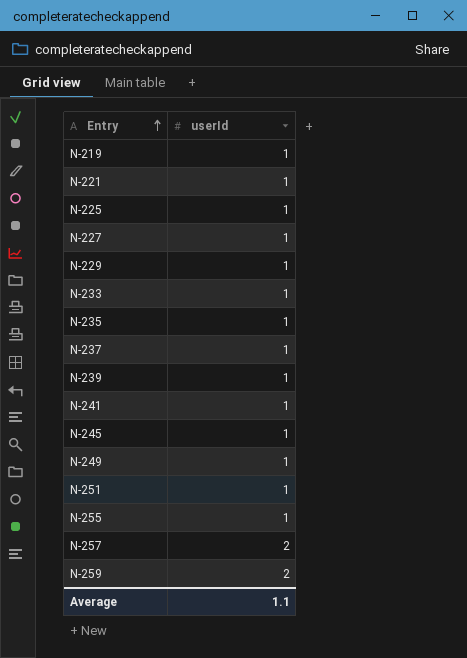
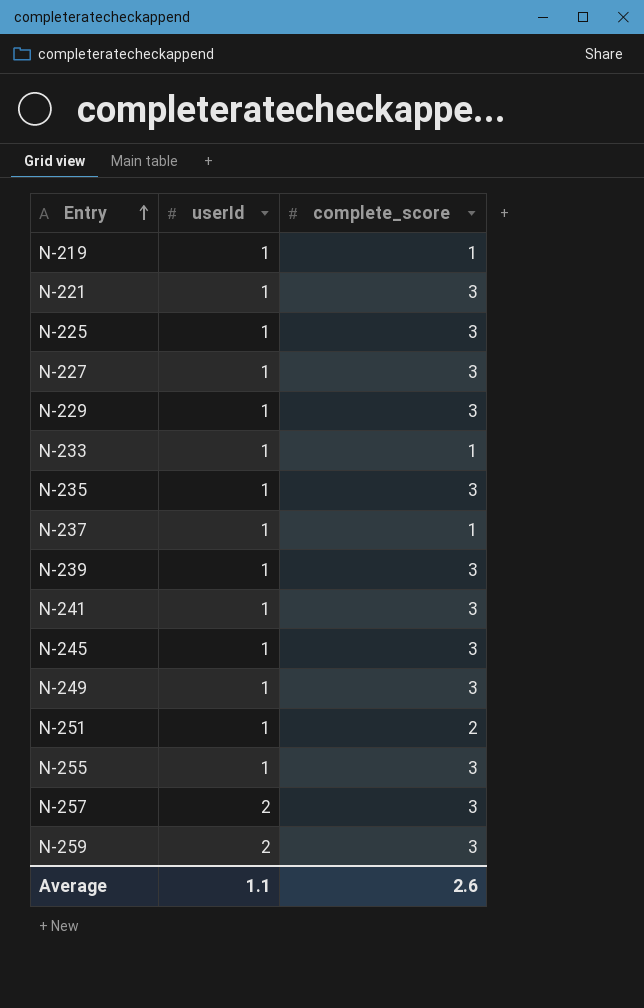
column complete_score | position: none -> 3

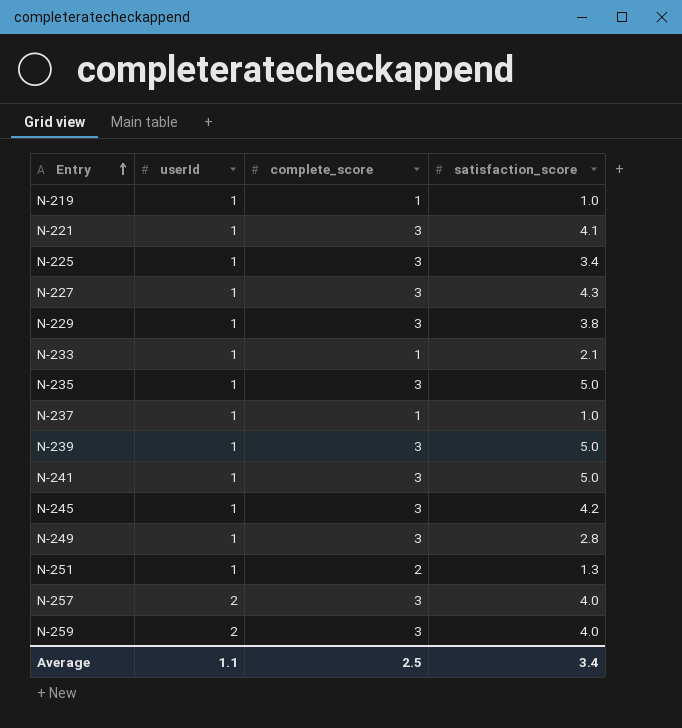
column satisfaction_score | position: none -> 4
row N-255: 1 | 3 -> none
Average | complete_score: 2.6 -> 2.5

